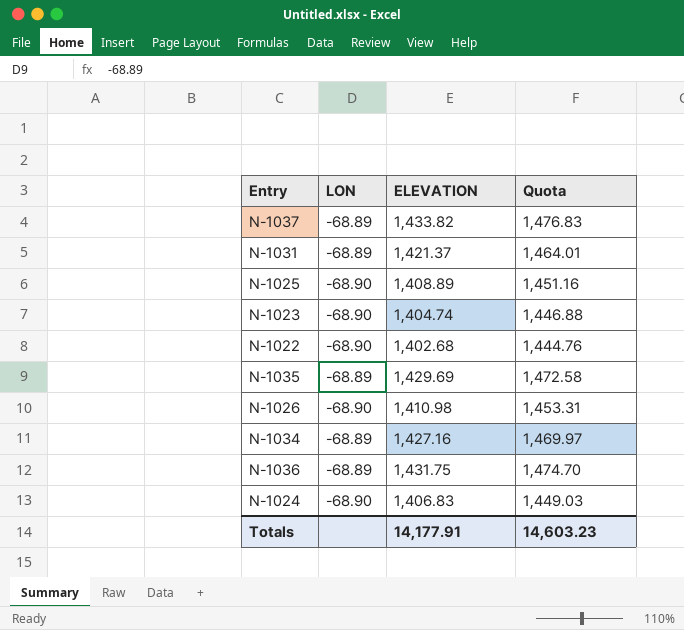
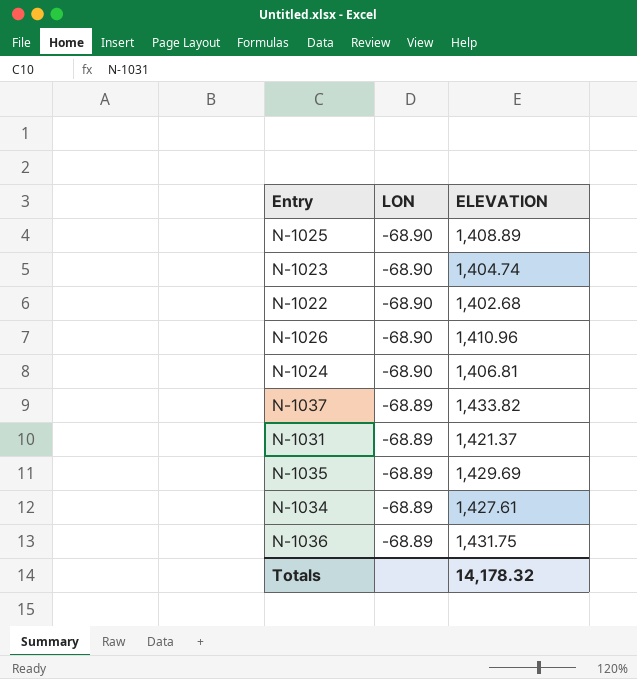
row order: none -> LON ascending
column Quota | formula: [ELEVATION] * 1.03 -> none
N-1026 | ELEVATION: 1,410.98 -> 1,410.96
N-1024 | ELEVATION: 1,406.83 -> 1,406.81
N-1034 | ELEVATION: 1,427.16 -> 1,427.61
Totals | ELEVATION: 14,177.91 -> 14,178.32

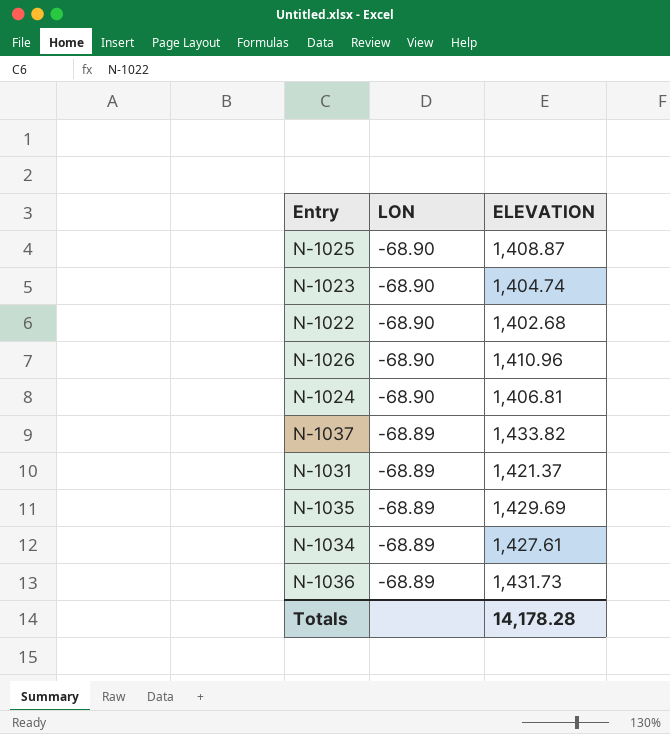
N-1025 | ELEVATION: 1,408.89 -> 1,408.87
N-1036 | ELEVATION: 1,431.75 -> 1,431.73
Totals | ELEVATION: 14,178.32 -> 14,178.28

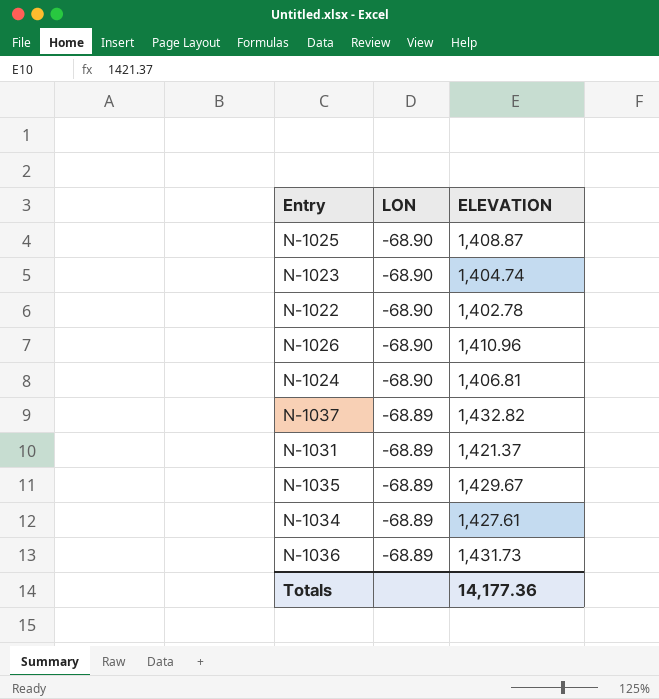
N-1022 | ELEVATION: 1,402.68 -> 1,402.78
N-1037 | ELEVATION: 1,433.82 -> 1,432.82
N-1035 | ELEVATION: 1,429.69 -> 1,429.67
Totals | ELEVATION: 14,178.28 -> 14,177.36

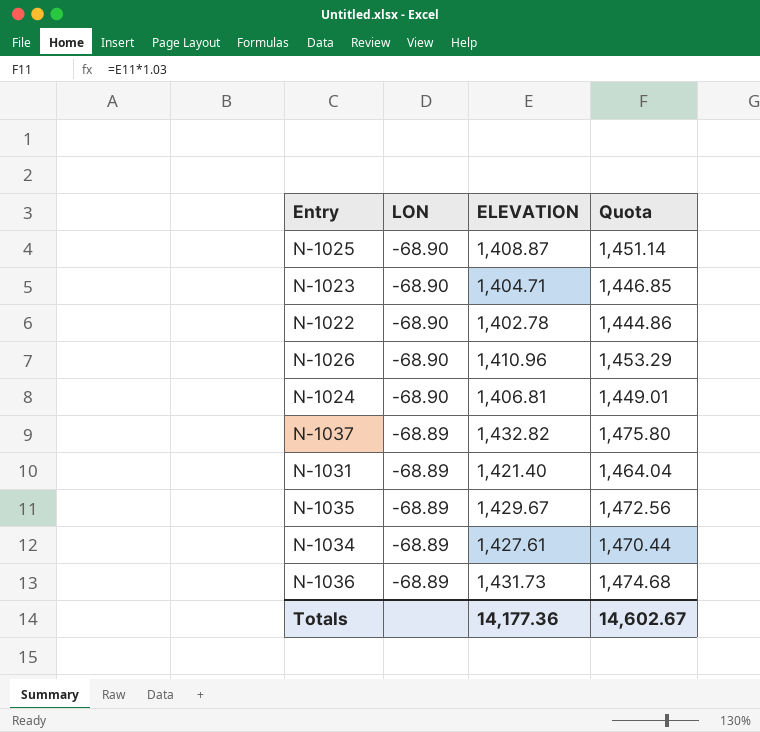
column Quota | formula: none -> [ELEVATION] * 1.03
N-1023 | ELEVATION: 1,404.74 -> 1,404.71
N-1031 | ELEVATION: 1,421.37 -> 1,421.40

